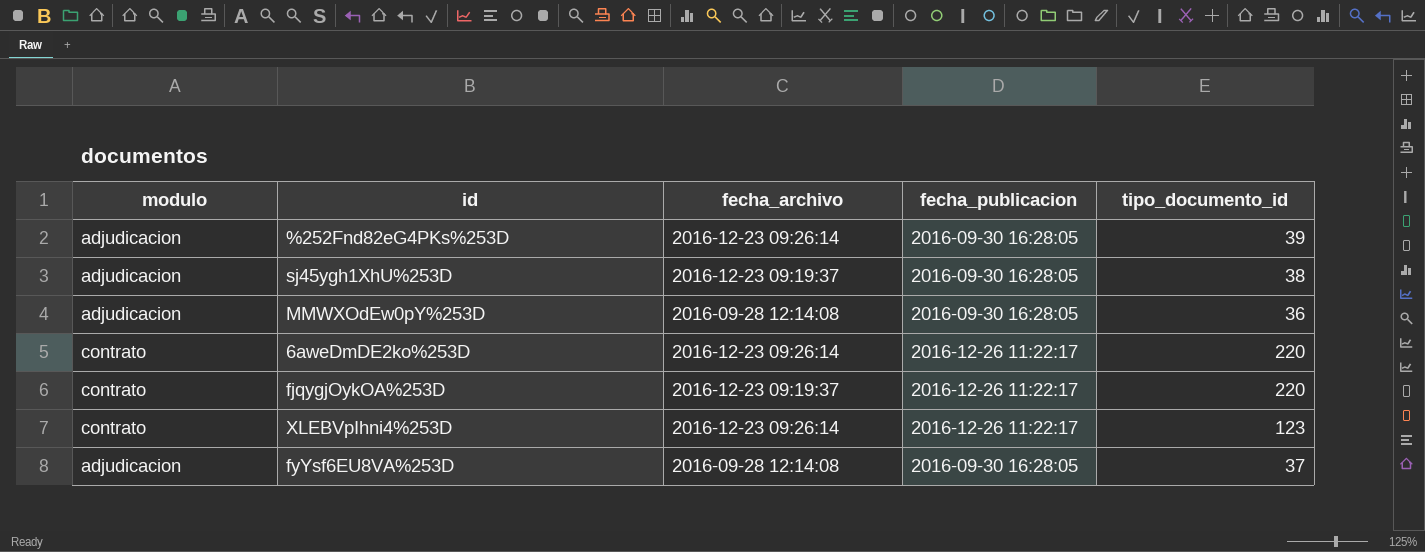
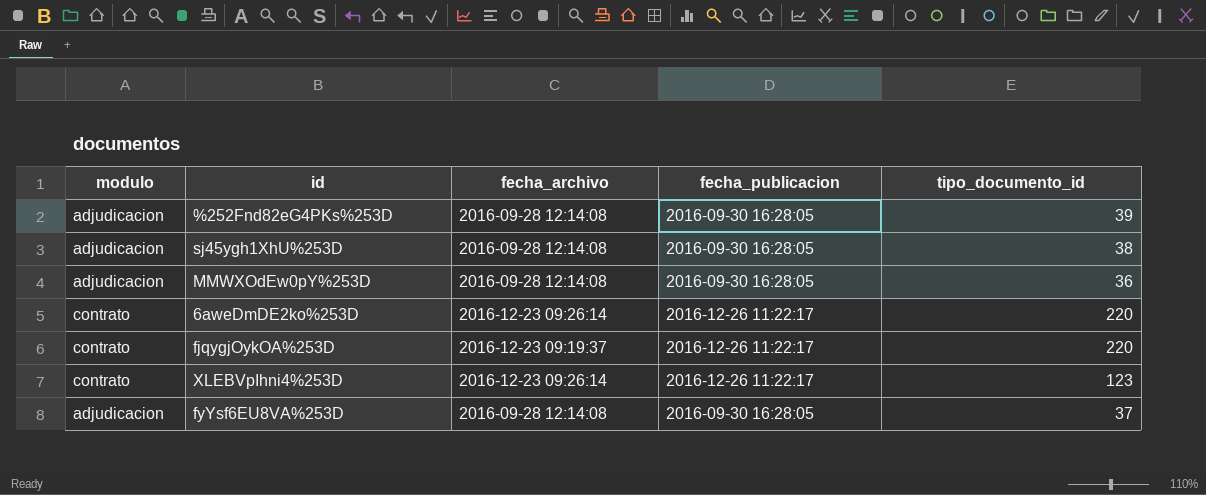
%252Fnd82eG4PKs%253D | fecha_archivo: 2016-12-23 09:26:14 -> 2016-09-28 12:14:08
sj45ygh1XhU%253D | fecha_archivo: 2016-12-23 09:19:37 -> 2016-09-28 12:14:08

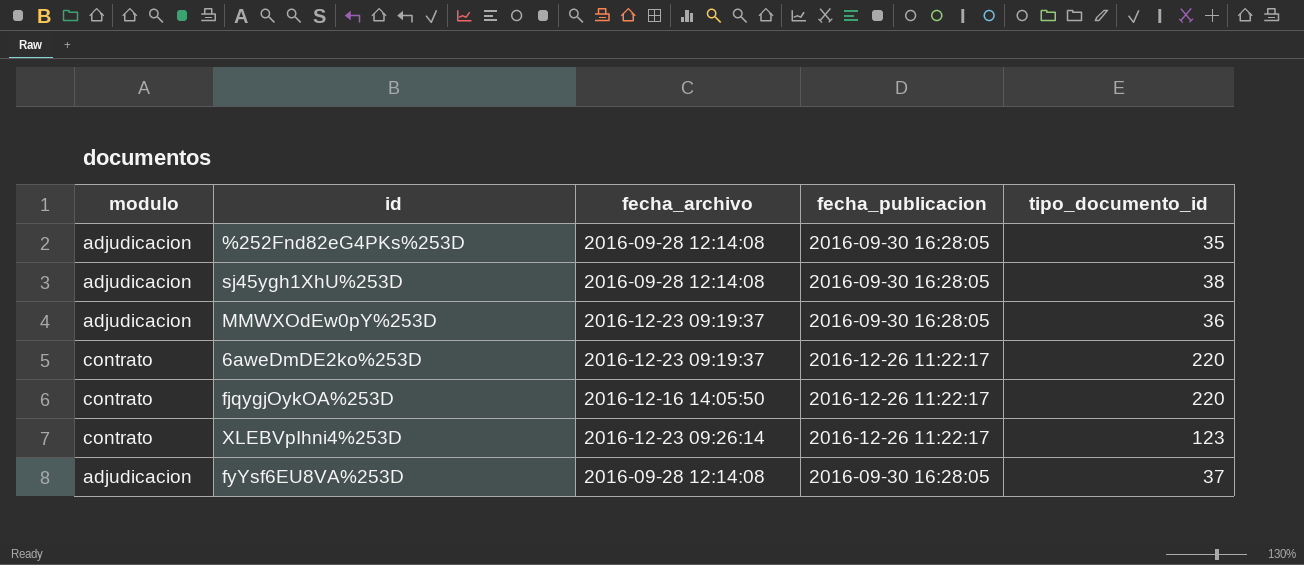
%252Fnd82eG4PKs%253D | tipo_documento_id: 39 -> 35
MMWXOdEw0pY%253D | fecha_archivo: 2016-09-28 12:14:08 -> 2016-12-23 09:19:37
6aweDmDE2ko%253D | fecha_archivo: 2016-12-23 09:26:14 -> 2016-12-23 09:19:37
fjqygjOykOA%253D | fecha_archivo: 2016-12-23 09:19:37 -> 2016-12-16 14:05:50

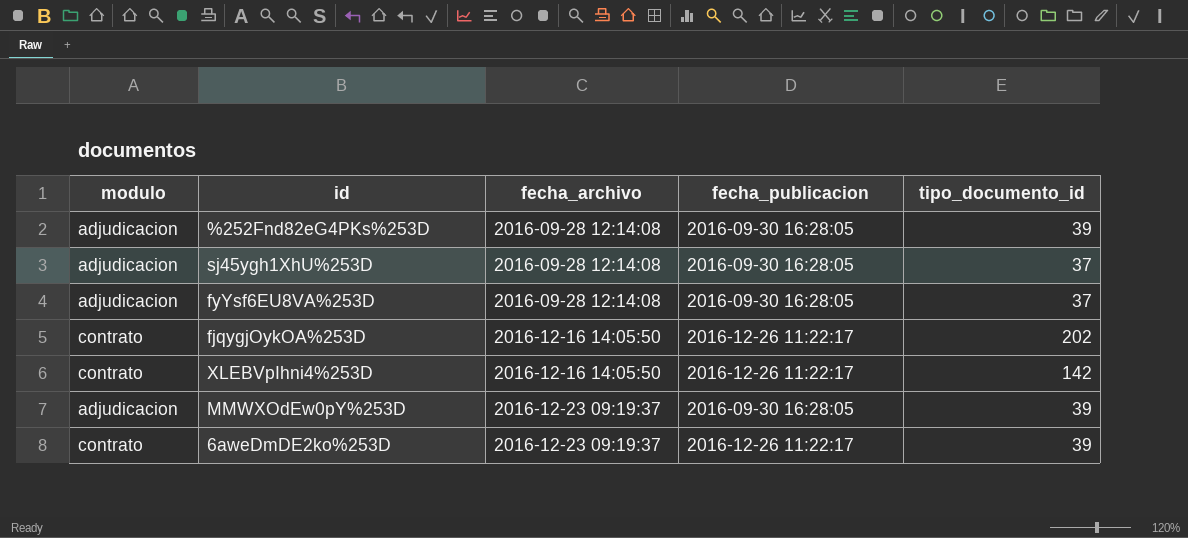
row order: none -> fecha_archivo ascending
%252Fnd82eG4PKs%253D | tipo_documento_id: 35 -> 39
sj45ygh1XhU%253D | tipo_documento_id: 38 -> 37
fjqygjOykOA%253D | tipo_documento_id: 220 -> 202
XLEBVpIhni4%253D | fecha_archivo: 2016-12-23 09:26:14 -> 2016-12-16 14:05:50
XLEBVpIhni4%253D | tipo_documento_id: 123 -> 142
MMWXOdEw0pY%253D | tipo_documento_id: 36 -> 39
6aweDmDE2ko%253D | tipo_documento_id: 220 -> 39

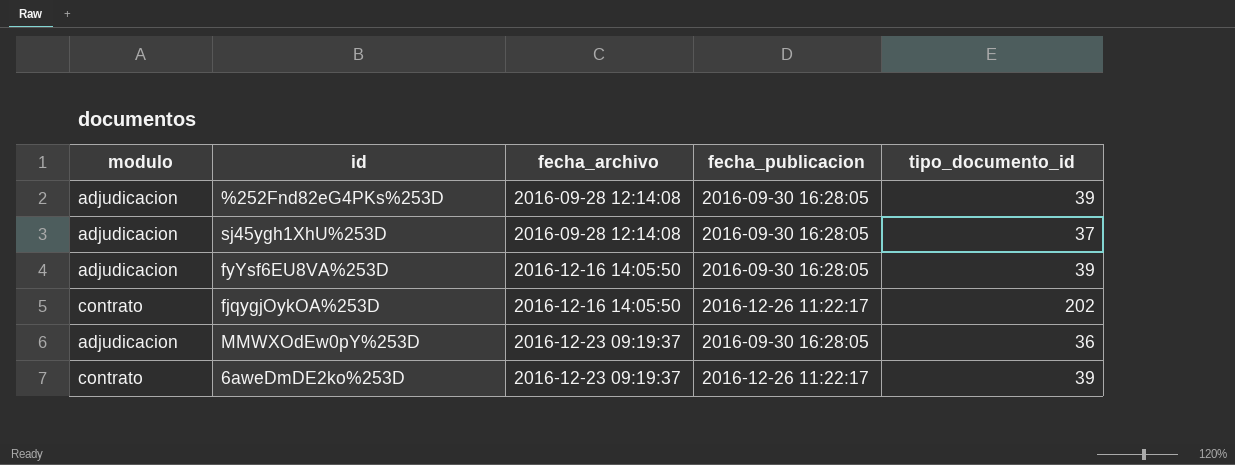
row XLEBVpIhni4%253D: contrato | 2016-12-16 14:05:50 | 2016-12-26 11:22:17 | 142 -> none
fyYsf6EU8VA%253D | fecha_archivo: 2016-09-28 12:14:08 -> 2016-12-16 14:05:50
fyYsf6EU8VA%253D | tipo_documento_id: 37 -> 39
MMWXOdEw0pY%253D | tipo_documento_id: 39 -> 36

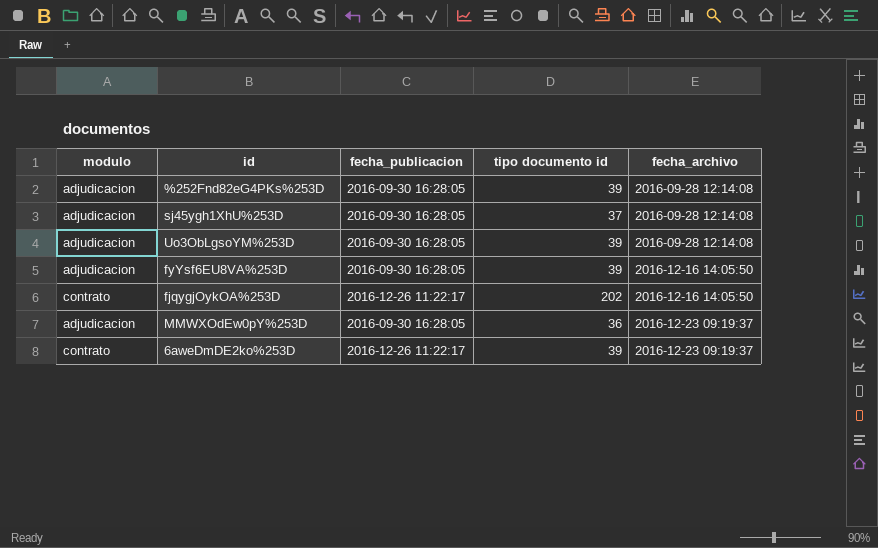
column name: tipo_documento_id -> tipo documento id
column fecha_archivo | position: 3 -> 5
row Uo3ObLgsoYM%253D: none -> adjudicacion | 2016-09-30 16:28:05 | 39 | 2016-09-28 12:14:08

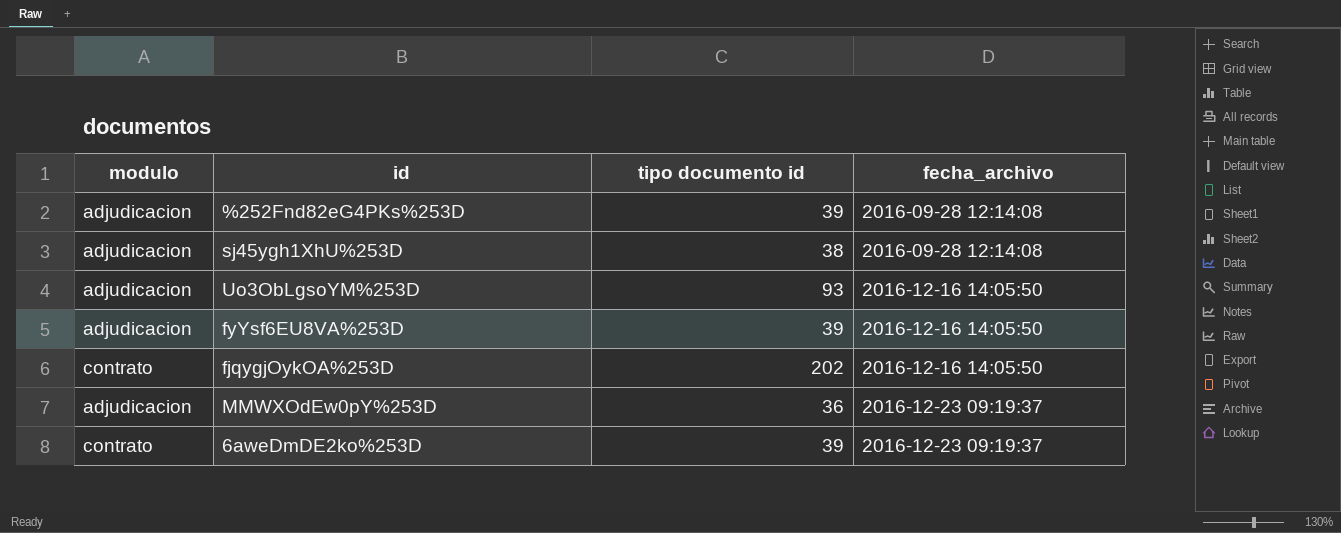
column fecha_publicacion | position: 3 -> none
sj45ygh1XhU%253D | tipo documento id: 37 -> 38
Uo3ObLgsoYM%253D | tipo documento id: 39 -> 93
Uo3ObLgsoYM%253D | fecha_archivo: 2016-09-28 12:14:08 -> 2016-12-16 14:05:50

